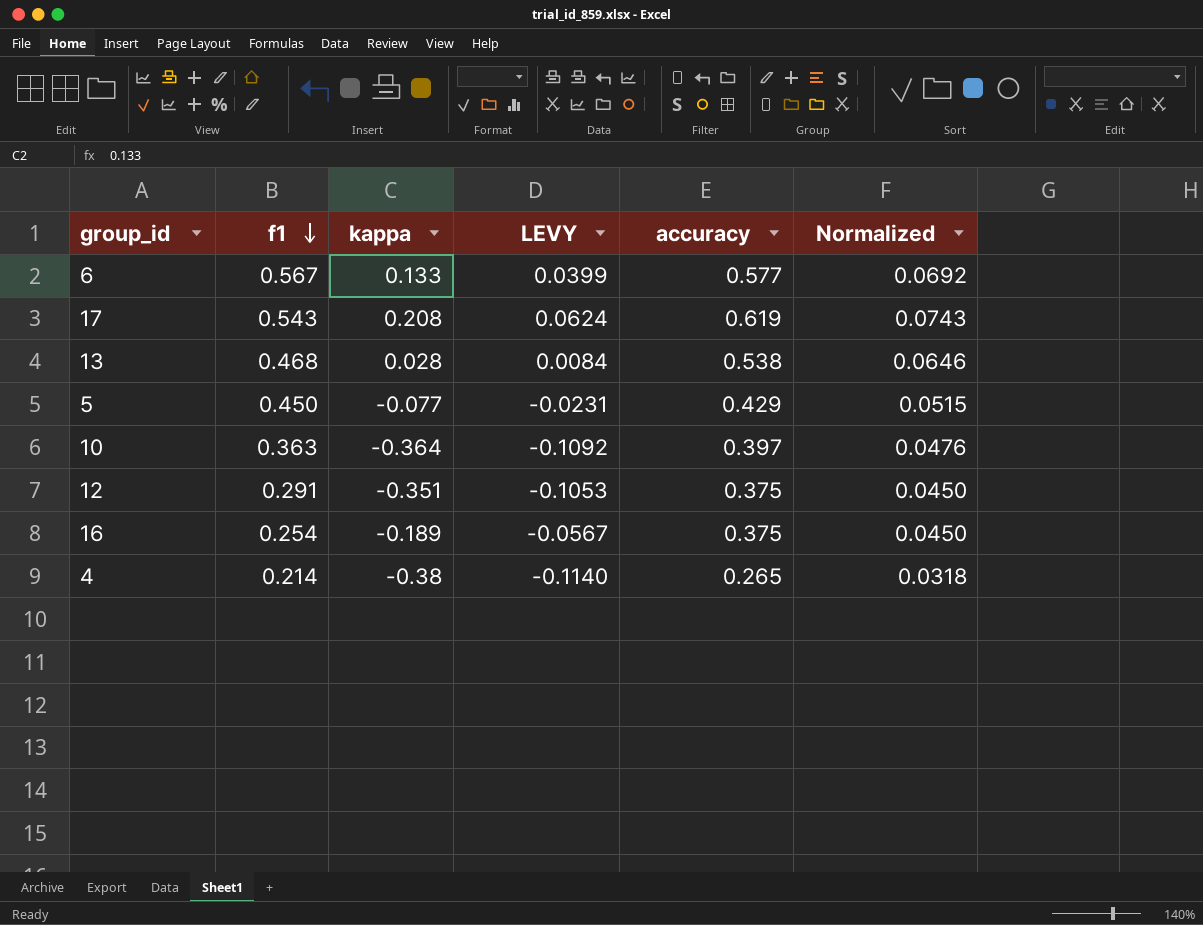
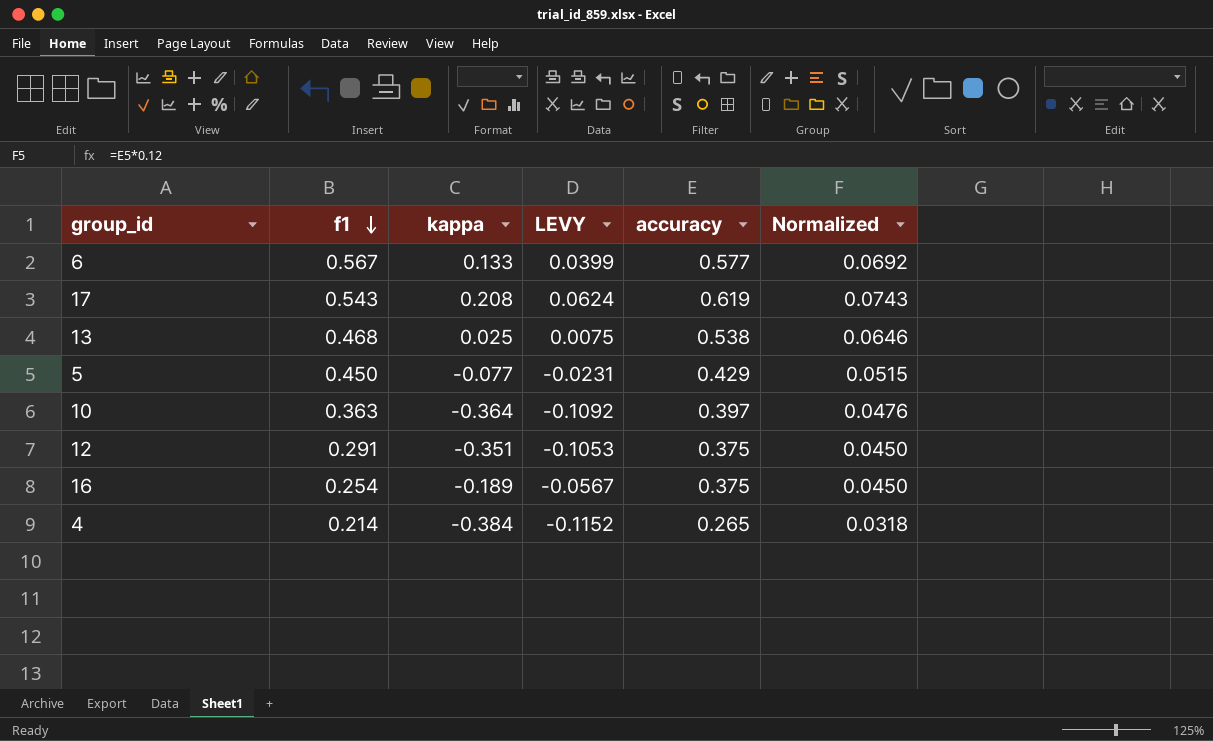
13 | kappa: 0.028 -> 0.025
13 | LEVY: 0.0084 -> 0.0075
4 | kappa: -0.38 -> -0.384
4 | LEVY: -0.1140 -> -0.1152

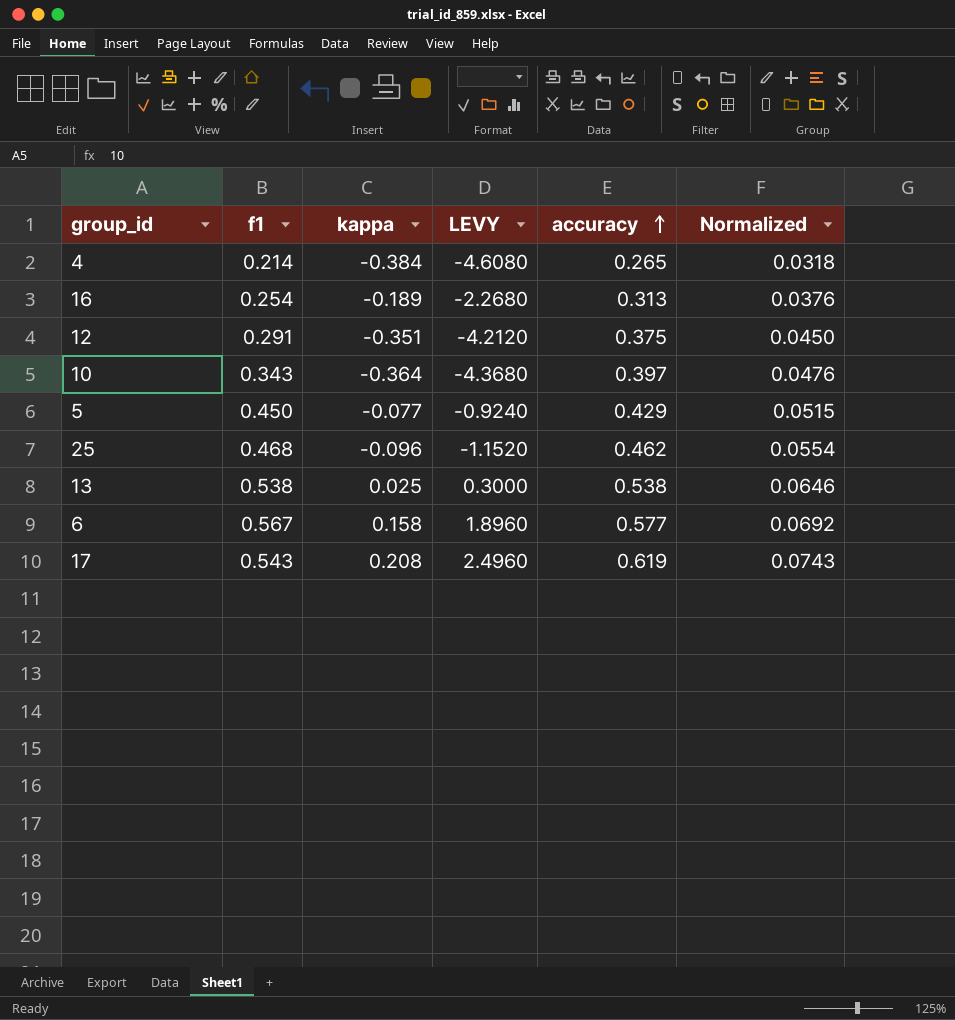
row order: f1 descending -> accuracy ascending
column LEVY | formula: [kappa] * 0.3 -> [kappa] * 12
16 | accuracy: 0.375 -> 0.313
16 | Normalized: 0.0450 -> 0.0376
10 | f1: 0.363 -> 0.343
row 25: none -> 0.468 | -0.096 | -1.1520 | 0.462 | 0.0554
13 | f1: 0.468 -> 0.538
6 | kappa: 0.133 -> 0.158

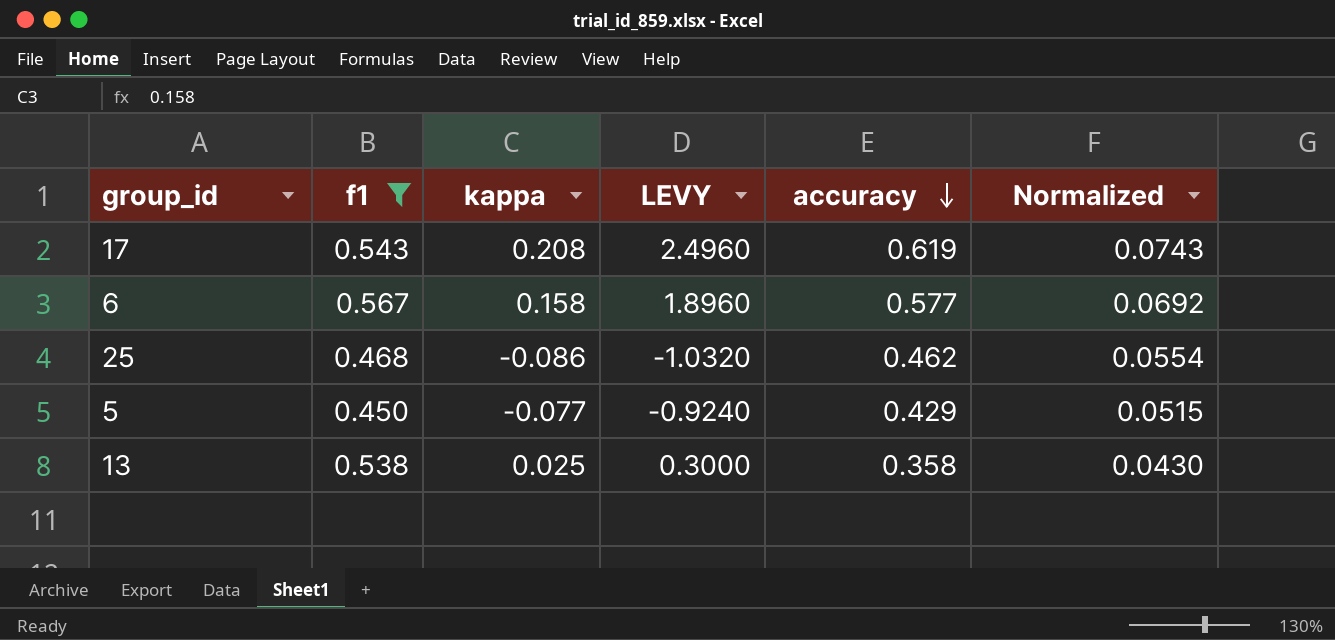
filter: none -> f1 >= 0.450
row order: accuracy ascending -> accuracy descending
25 | kappa: -0.096 -> -0.086
25 | LEVY: -1.1520 -> -1.0320
13 | accuracy: 0.538 -> 0.358
13 | Normalized: 0.0646 -> 0.0430

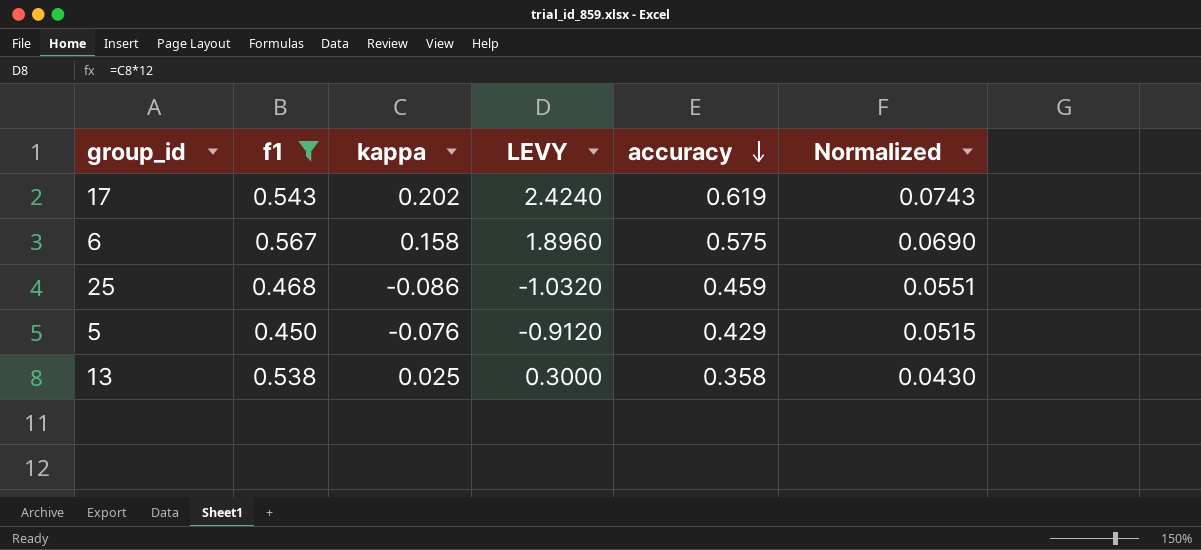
17 | kappa: 0.208 -> 0.202
17 | LEVY: 2.4960 -> 2.4240
6 | accuracy: 0.577 -> 0.575
6 | Normalized: 0.0692 -> 0.0690
25 | accuracy: 0.462 -> 0.459
25 | Normalized: 0.0554 -> 0.0551
5 | kappa: -0.077 -> -0.076
5 | LEVY: -0.9240 -> -0.9120

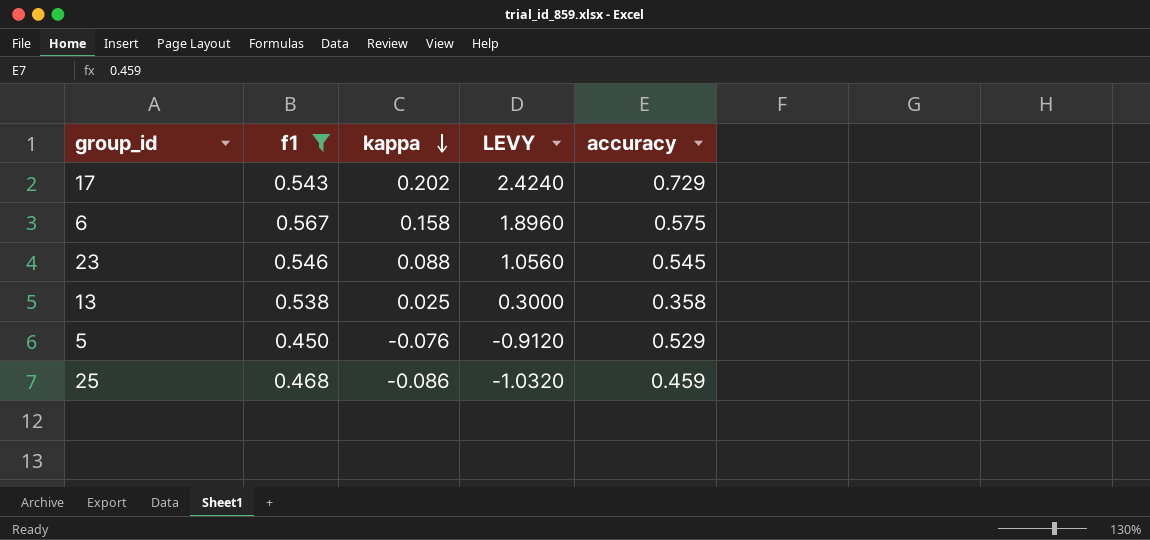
row order: accuracy descending -> kappa descending
column Normalized | formula: [accuracy] * 0.12 -> none
17 | accuracy: 0.619 -> 0.729
row 23: none -> 0.546 | 0.088 | 1.0560 | 0.545
5 | accuracy: 0.429 -> 0.529

